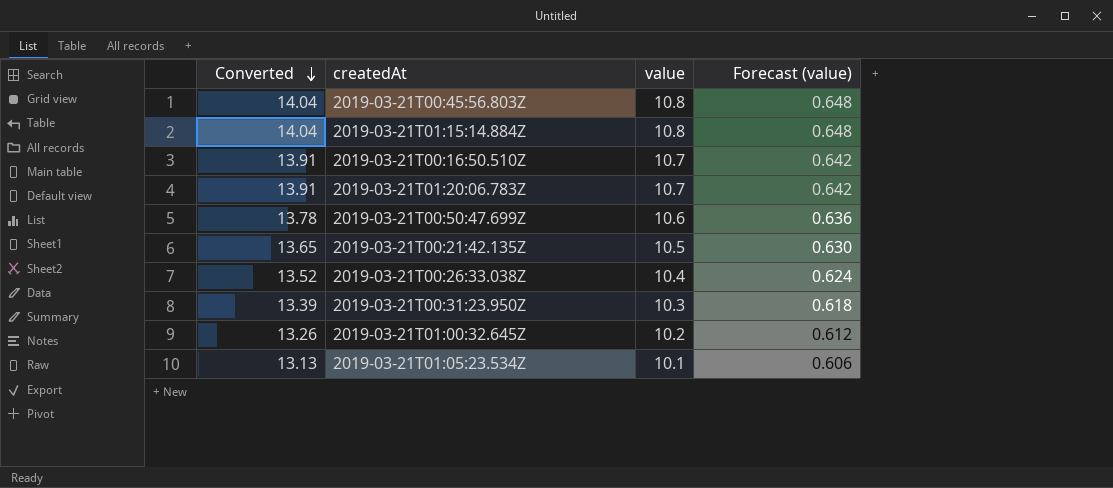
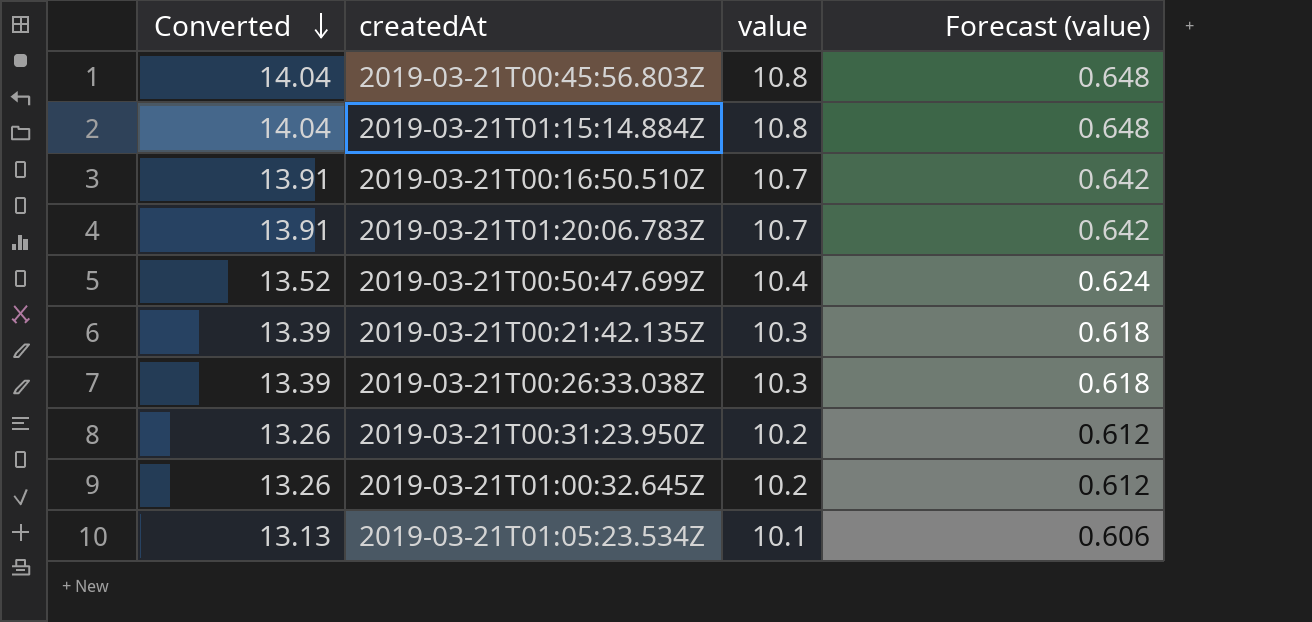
2019-03-21T00:50:47.699Z | Converted: 13.78 -> 13.52
2019-03-21T00:50:47.699Z | value: 10.6 -> 10.4
2019-03-21T00:50:47.699Z | Forecast (value): 0.636 -> 0.624
2019-03-21T00:21:42.135Z | Converted: 13.65 -> 13.39
2019-03-21T00:21:42.135Z | value: 10.5 -> 10.3
2019-03-21T00:21:42.135Z | Forecast (value): 0.630 -> 0.618
2019-03-21T00:26:33.038Z | Converted: 13.52 -> 13.39
2019-03-21T00:26:33.038Z | value: 10.4 -> 10.3
2019-03-21T00:26:33.038Z | Forecast (value): 0.624 -> 0.618
2019-03-21T00:31:23.950Z | Converted: 13.39 -> 13.26
2019-03-21T00:31:23.950Z | value: 10.3 -> 10.2
2019-03-21T00:31:23.950Z | Forecast (value): 0.618 -> 0.612

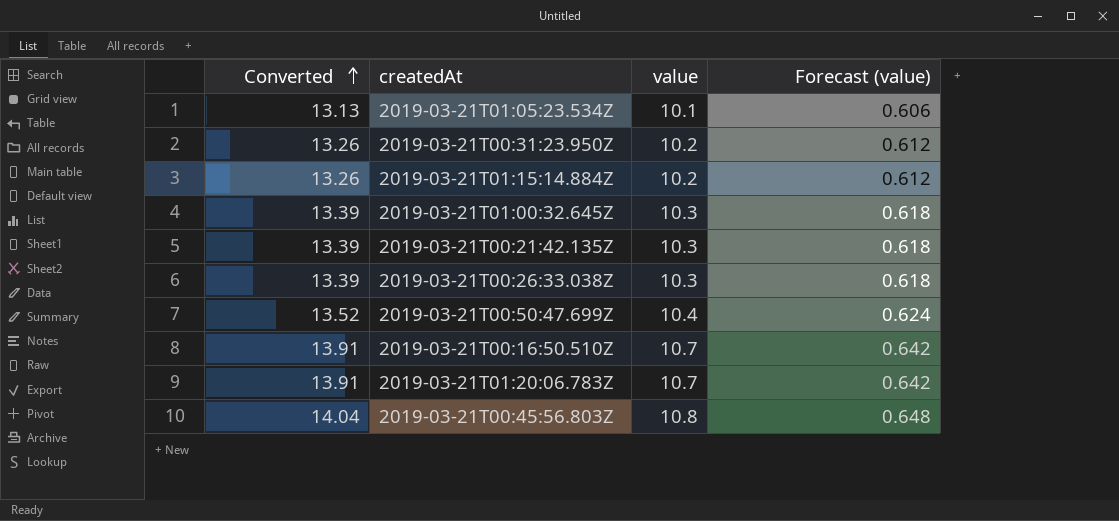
row order: Converted descending -> Converted ascending
2019-03-21T01:15:14.884Z | Converted: 14.04 -> 13.26
2019-03-21T01:15:14.884Z | value: 10.8 -> 10.2
2019-03-21T01:15:14.884Z | Forecast (value): 0.648 -> 0.612
2019-03-21T01:00:32.645Z | Converted: 13.26 -> 13.39
2019-03-21T01:00:32.645Z | value: 10.2 -> 10.3
2019-03-21T01:00:32.645Z | Forecast (value): 0.612 -> 0.618

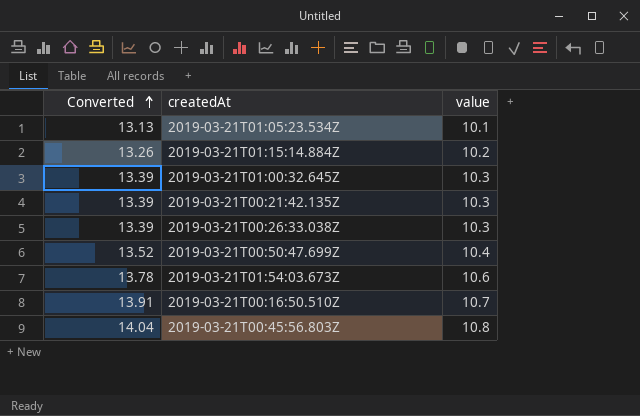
column Forecast (value) | formula: [value] * 0.06 -> none
row 2019-03-21T00:31:23.950Z: 13.26 | 10.2 | 0.612 -> none
row 2019-03-21T01:20:06.783Z: 13.91 | 10.7 | 0.642 -> none
row 2019-03-21T01:54:03.673Z: none -> 13.78 | 10.6

